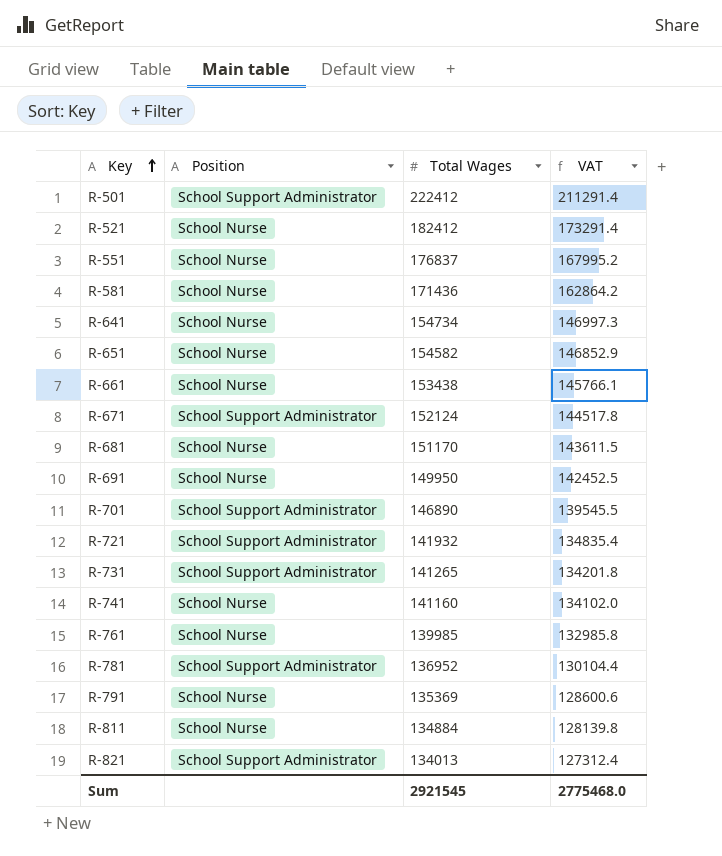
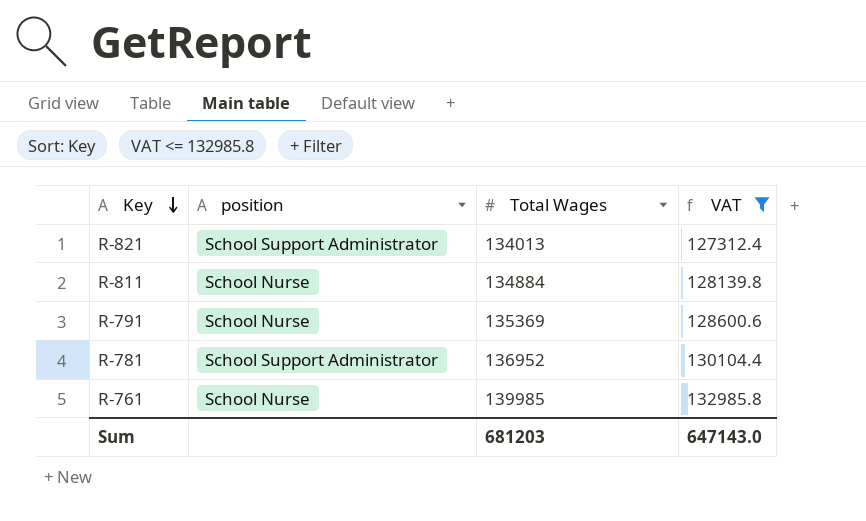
filter: none -> VAT <= 132985.8
row order: Key ascending -> Key descending
column name: Position -> position
Sum | Total Wages: 2921545 -> 681203
Sum | VAT: 2775468.0 -> 647143.0

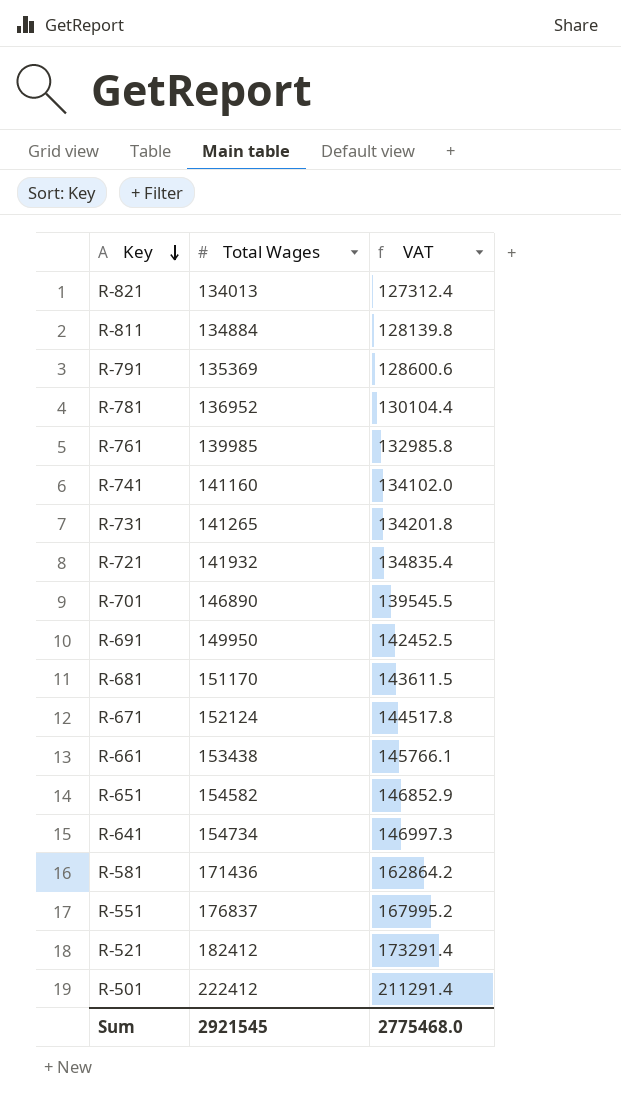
filter: VAT <= 132985.8 -> none
column position | position: 2 -> none
Sum | Total Wages: 681203 -> 2921545
Sum | VAT: 647143.0 -> 2775468.0

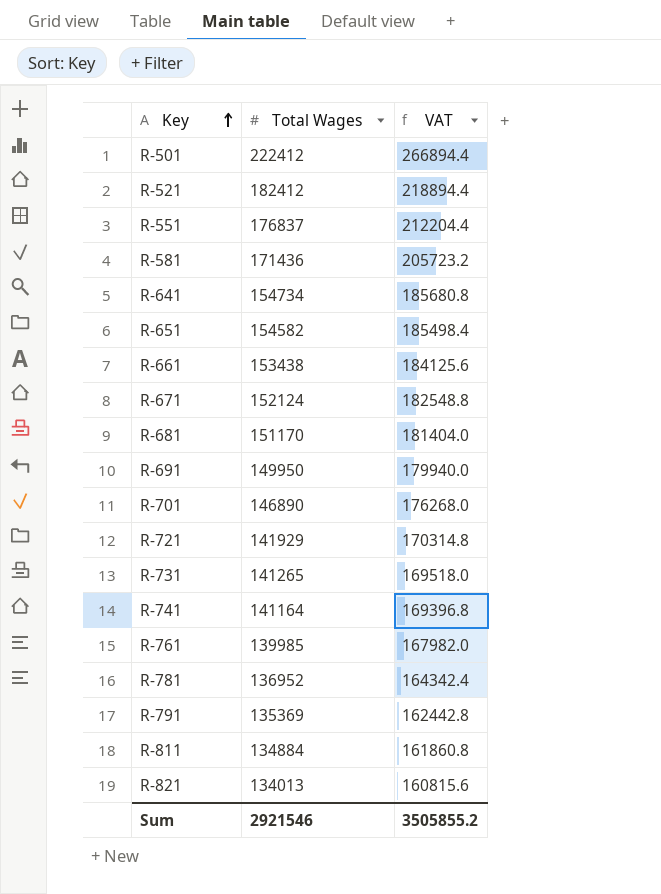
row order: Key descending -> Key ascending
column VAT | formula: [Total Wages] * 0.95 -> [Total Wages] * 1.2
R-721 | Total Wages: 141932 -> 141929
R-741 | Total Wages: 141160 -> 141164
Sum | Total Wages: 2921545 -> 2921546
Sum | VAT: 2775468.0 -> 3505855.2

